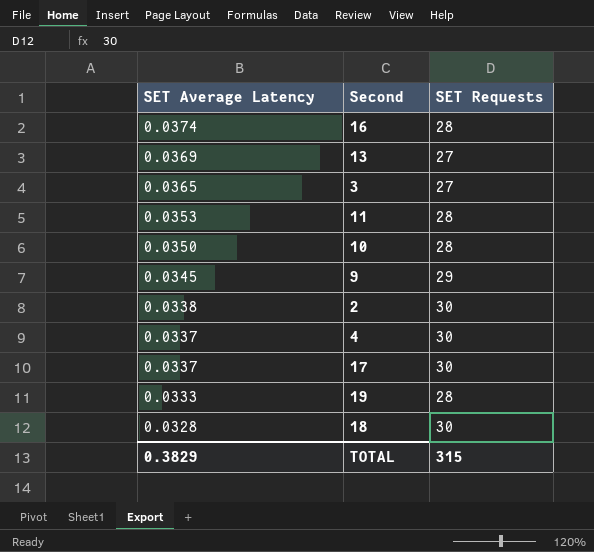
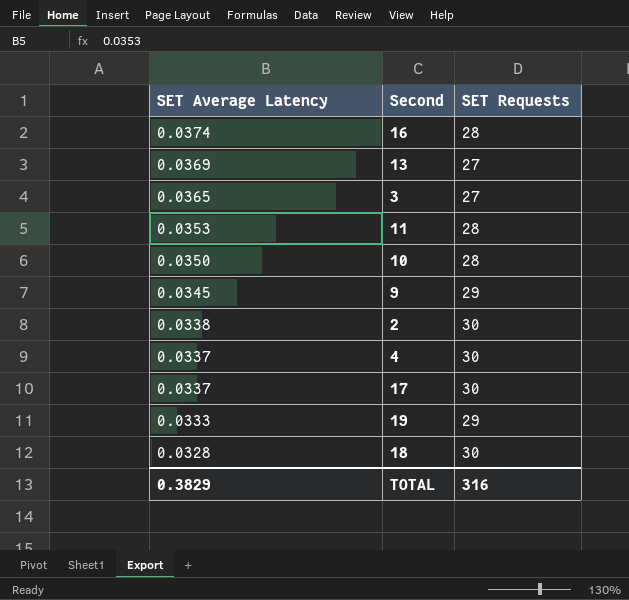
19 | SET Requests: 28 -> 29
TOTAL | SET Requests: 315 -> 316

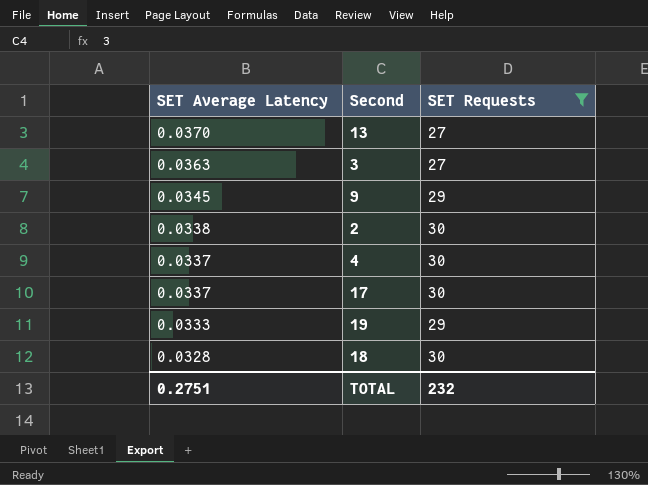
filter: none -> SET Requests != 28
13 | SET Average Latency: 0.0369 -> 0.0370
3 | SET Average Latency: 0.0365 -> 0.0363
TOTAL | SET Average Latency: 0.3829 -> 0.2751
TOTAL | SET Requests: 316 -> 232

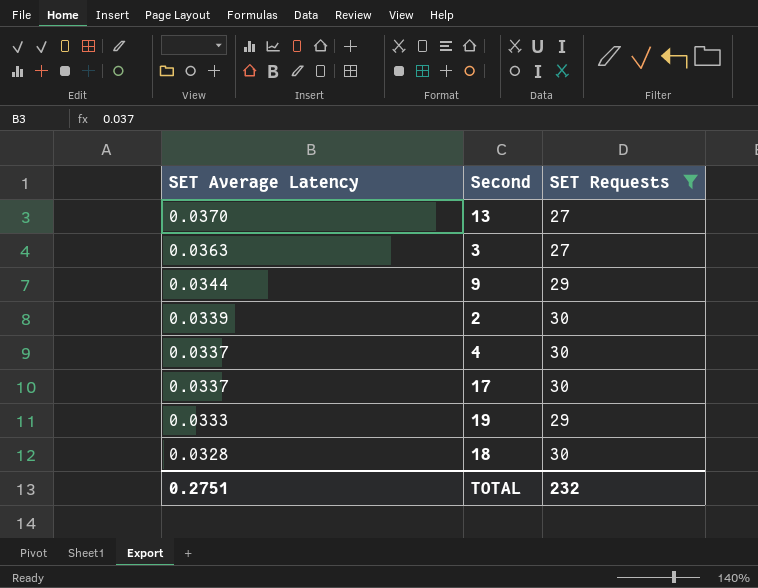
9 | SET Average Latency: 0.0345 -> 0.0344
2 | SET Average Latency: 0.0338 -> 0.0339

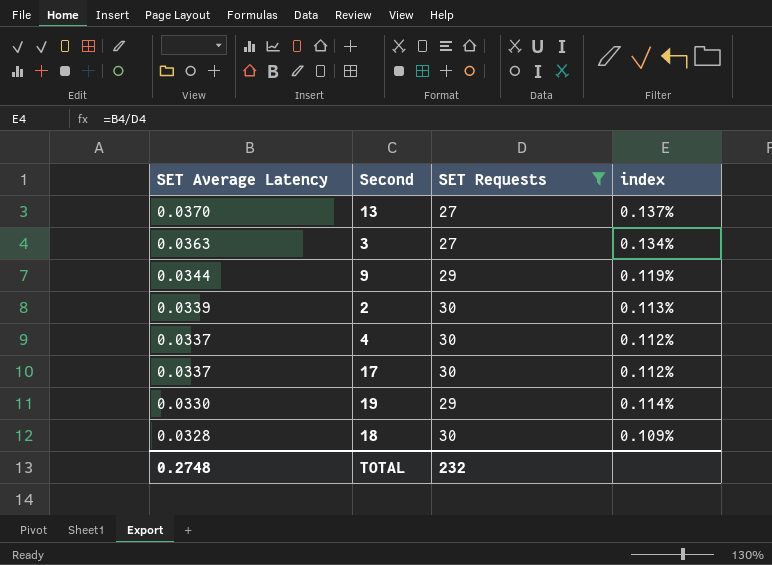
column index | formula: none -> [SET Average Latency] / [SET Requests]
19 | SET Average Latency: 0.0333 -> 0.0330
TOTAL | SET Average Latency: 0.2751 -> 0.2748

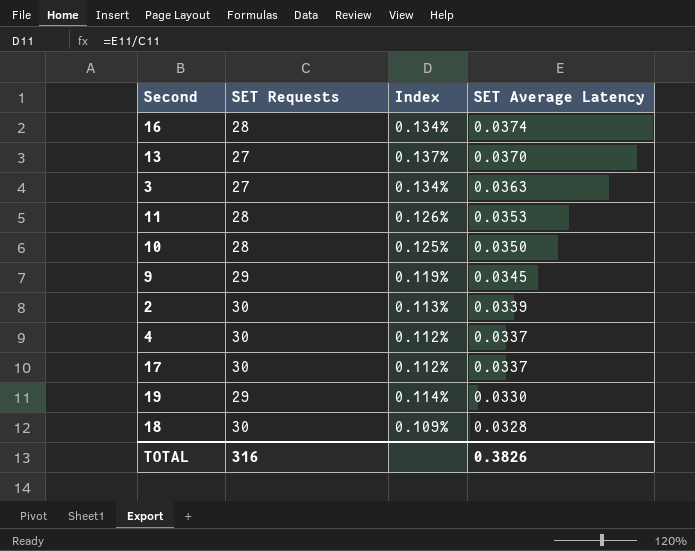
filter: SET Requests != 28 -> none
column name: index -> Index
column SET Average Latency | position: 1 -> 4
9 | SET Average Latency: 0.0344 -> 0.0345
TOTAL | SET Requests: 232 -> 316
TOTAL | SET Average Latency: 0.2748 -> 0.3826

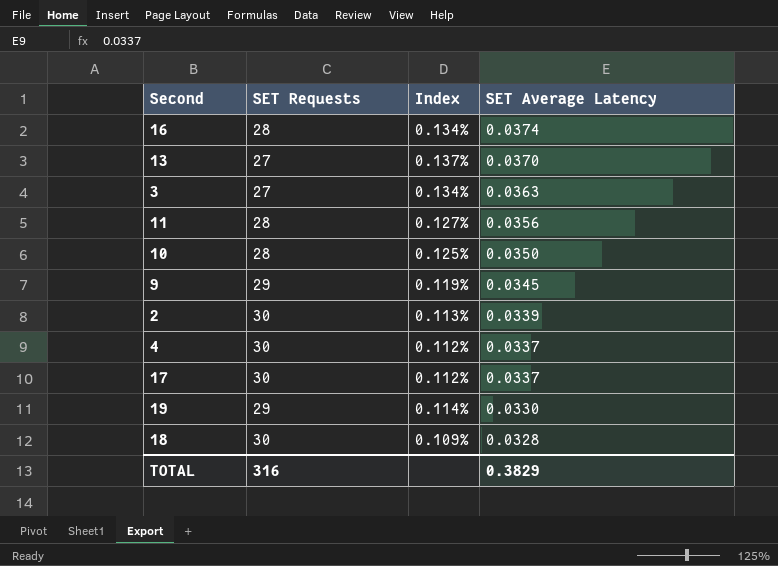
11 | Index: 0.126% -> 0.127%
11 | SET Average Latency: 0.0353 -> 0.0356
TOTAL | SET Average Latency: 0.3826 -> 0.3829

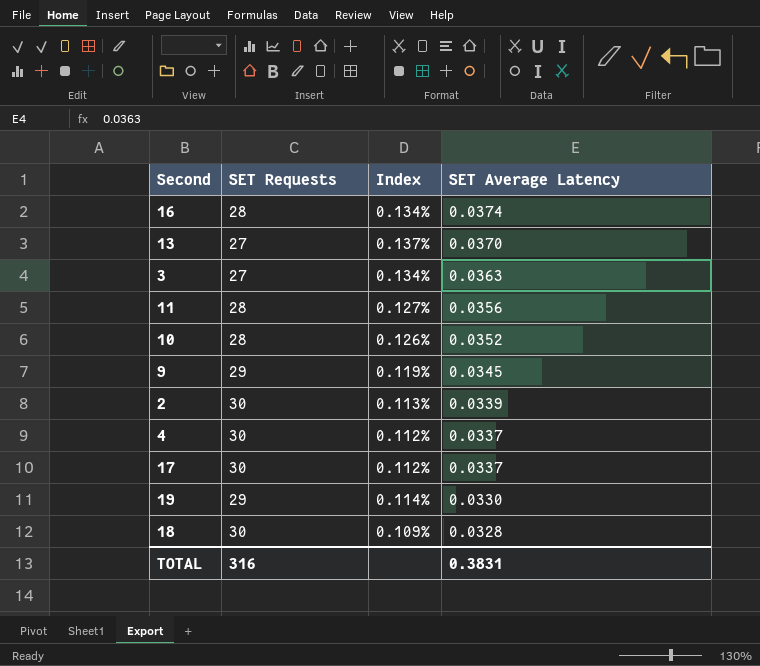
10 | Index: 0.125% -> 0.126%
10 | SET Average Latency: 0.0350 -> 0.0352
TOTAL | SET Average Latency: 0.3829 -> 0.3831

